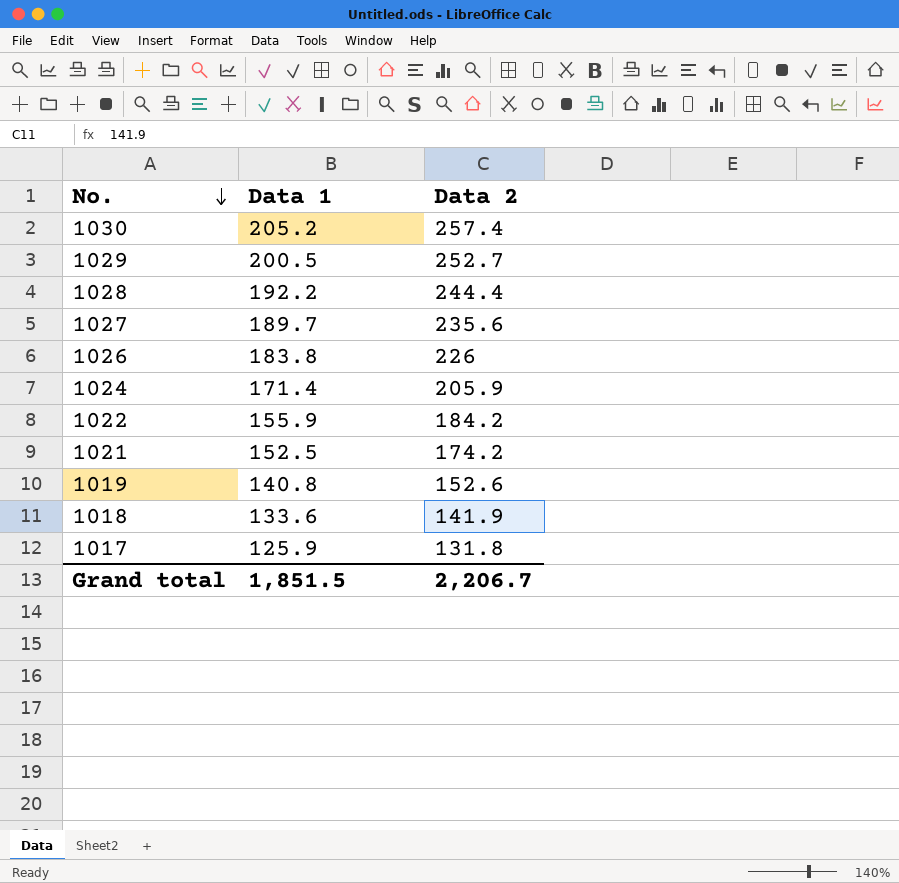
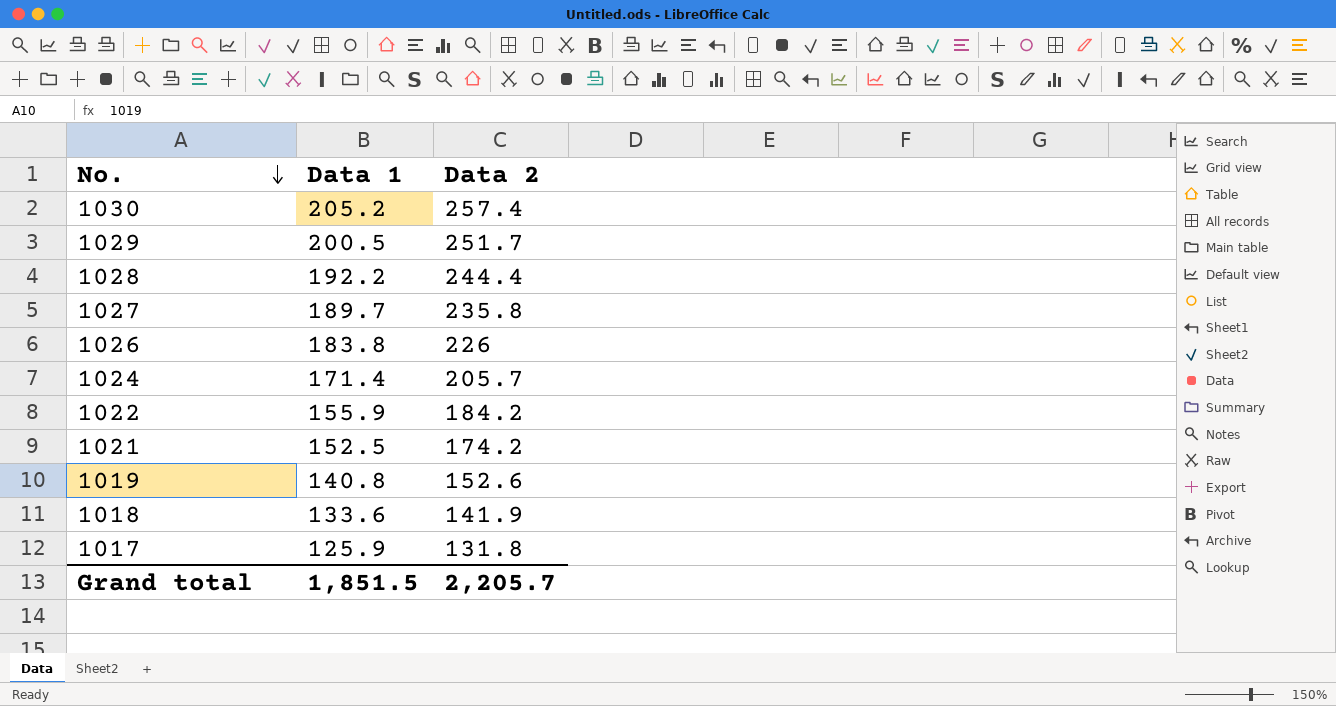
1029 | Data 2: 252.7 -> 251.7
1027 | Data 2: 235.6 -> 235.8
1024 | Data 2: 205.9 -> 205.7
Grand total | Data 2: 2,206.7 -> 2,205.7

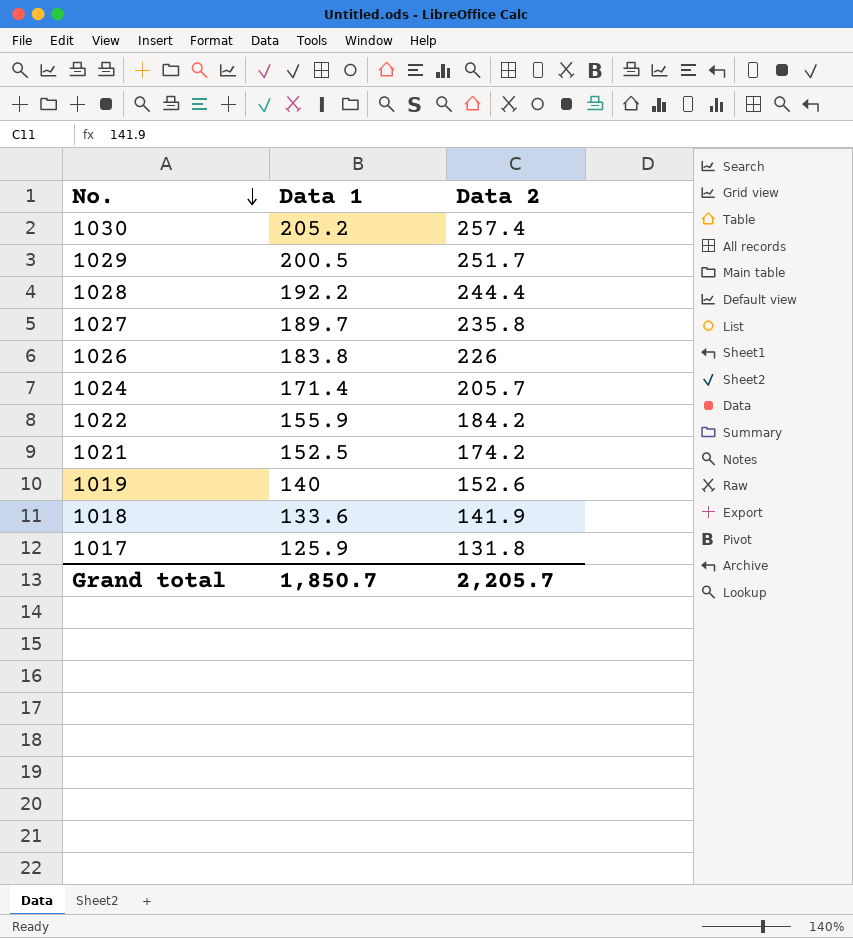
1019 | Data 1: 140.8 -> 140
Grand total | Data 1: 1,851.5 -> 1,850.7

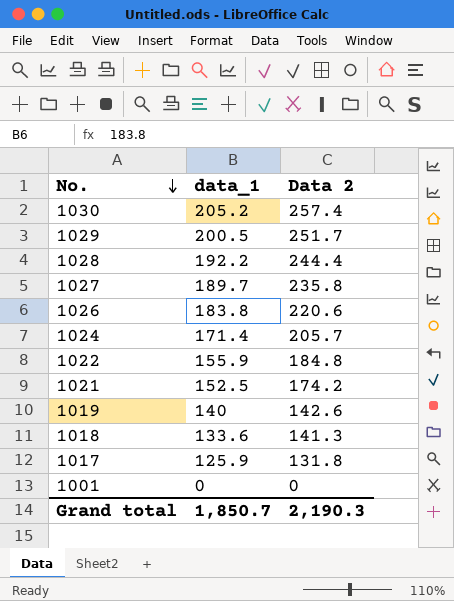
column name: Data 1 -> data_1
1026 | Data 2: 226 -> 220.6
1022 | Data 2: 184.2 -> 184.8
1019 | Data 2: 152.6 -> 142.6
1018 | Data 2: 141.9 -> 141.3
row 1001: none -> 0 | 0
Grand total | Data 2: 2,205.7 -> 2,190.3

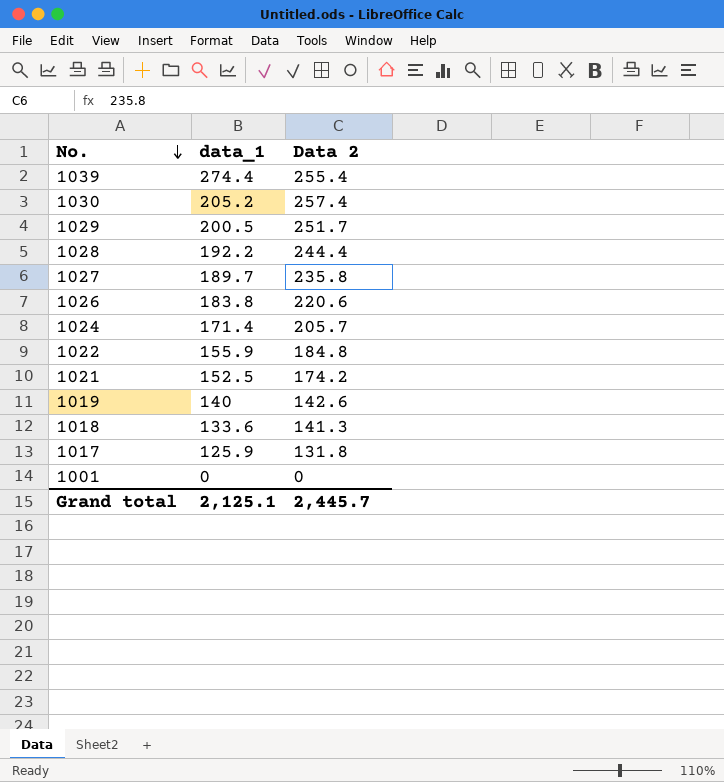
row 1039: none -> 274.4 | 255.4
Grand total | data_1: 1,850.7 -> 2,125.1
Grand total | Data 2: 2,190.3 -> 2,445.7

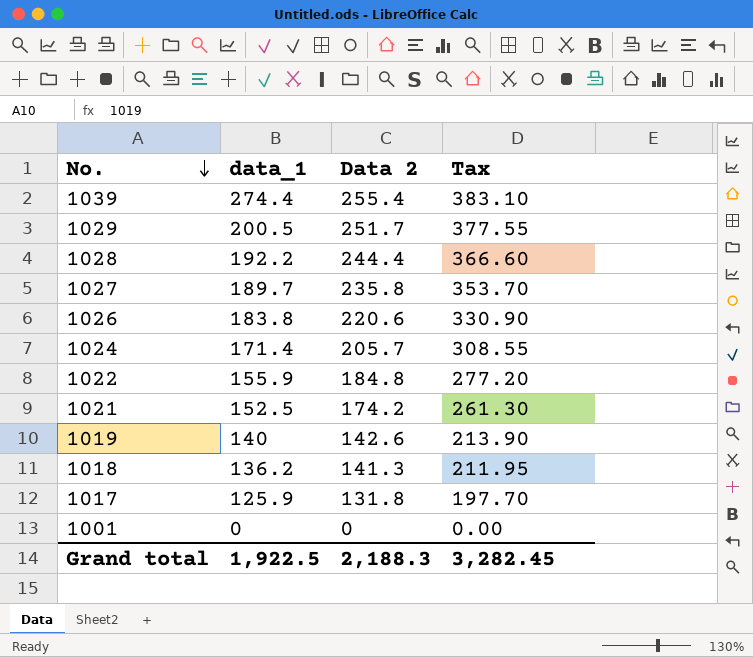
column Tax | formula: none -> [Data 2] * 1.5
row 1030: 205.2 | 257.4 -> none
1018 | data_1: 133.6 -> 136.2
Grand total | data_1: 2,125.1 -> 1,922.5
Grand total | Data 2: 2,445.7 -> 2,188.3

